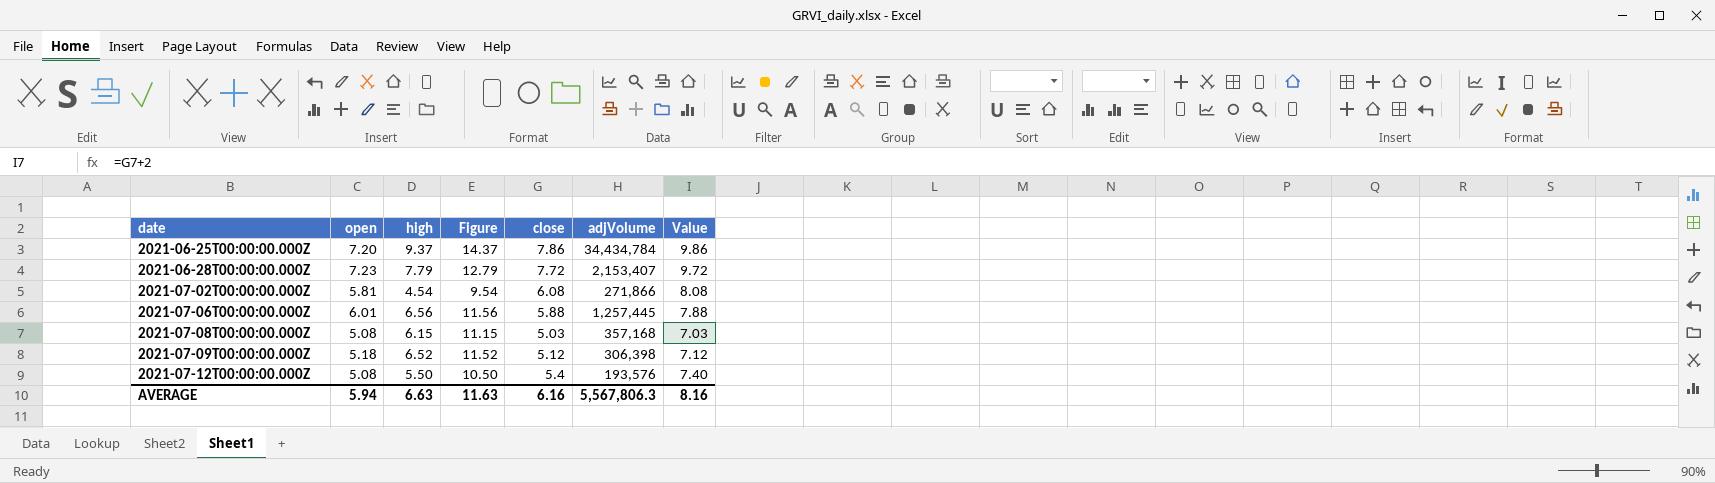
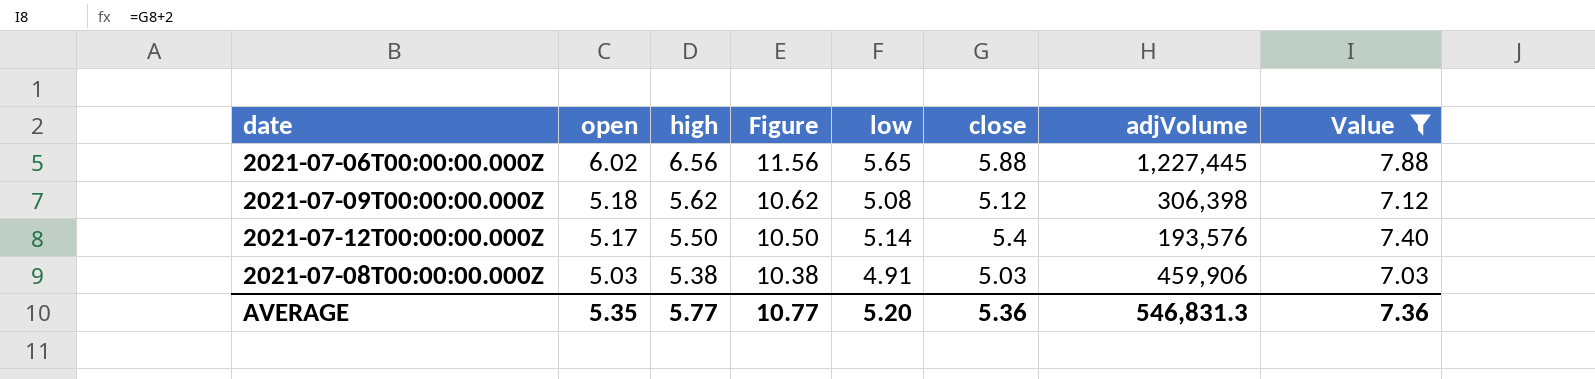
filter: none -> Value <= 7.88
row order: date ascending -> open descending
column low | position: none -> 5
2021-07-06T00:00:00.000Z | open: 6.01 -> 6.02
2021-07-06T00:00:00.000Z | adjVolume: 1,257,445 -> 1,227,445
2021-07-09T00:00:00.000Z | high: 6.52 -> 5.62
2021-07-09T00:00:00.000Z | Figure: 11.52 -> 10.62
2021-07-12T00:00:00.000Z | open: 5.08 -> 5.17
2021-07-08T00:00:00.000Z | open: 5.08 -> 5.03
2021-07-08T00:00:00.000Z | high: 6.15 -> 5.38
2021-07-08T00:00:00.000Z | Figure: 11.15 -> 10.38
2021-07-08T00:00:00.000Z | adjVolume: 357,168 -> 459,906
AVERAGE | open: 5.94 -> 5.35
AVERAGE | high: 6.63 -> 5.77
AVERAGE | Figure: 11.63 -> 10.77
AVERAGE | close: 6.16 -> 5.36
AVERAGE | adjVolume: 5,567,806.3 -> 546,831.3
AVERAGE | Value: 8.16 -> 7.36

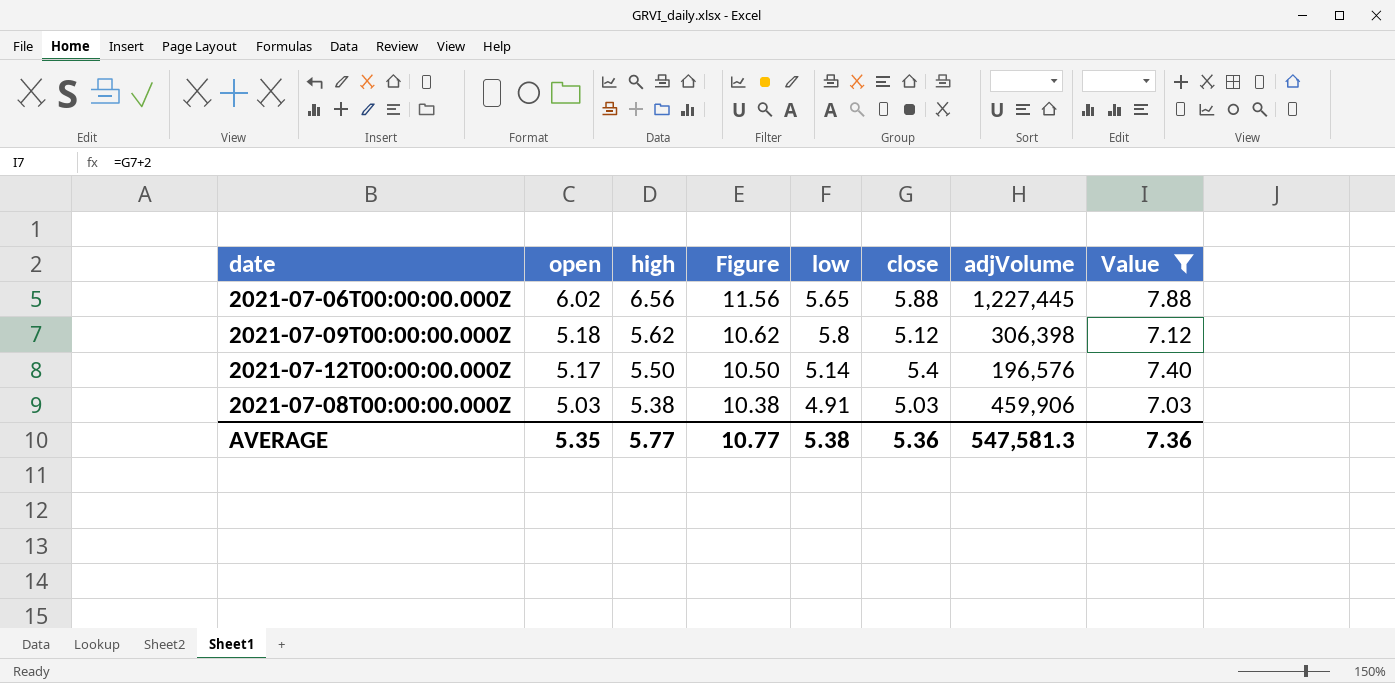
2021-07-09T00:00:00.000Z | low: 5.08 -> 5.8
2021-07-12T00:00:00.000Z | adjVolume: 193,576 -> 196,576
AVERAGE | low: 5.20 -> 5.38
AVERAGE | adjVolume: 546,831.3 -> 547,581.3

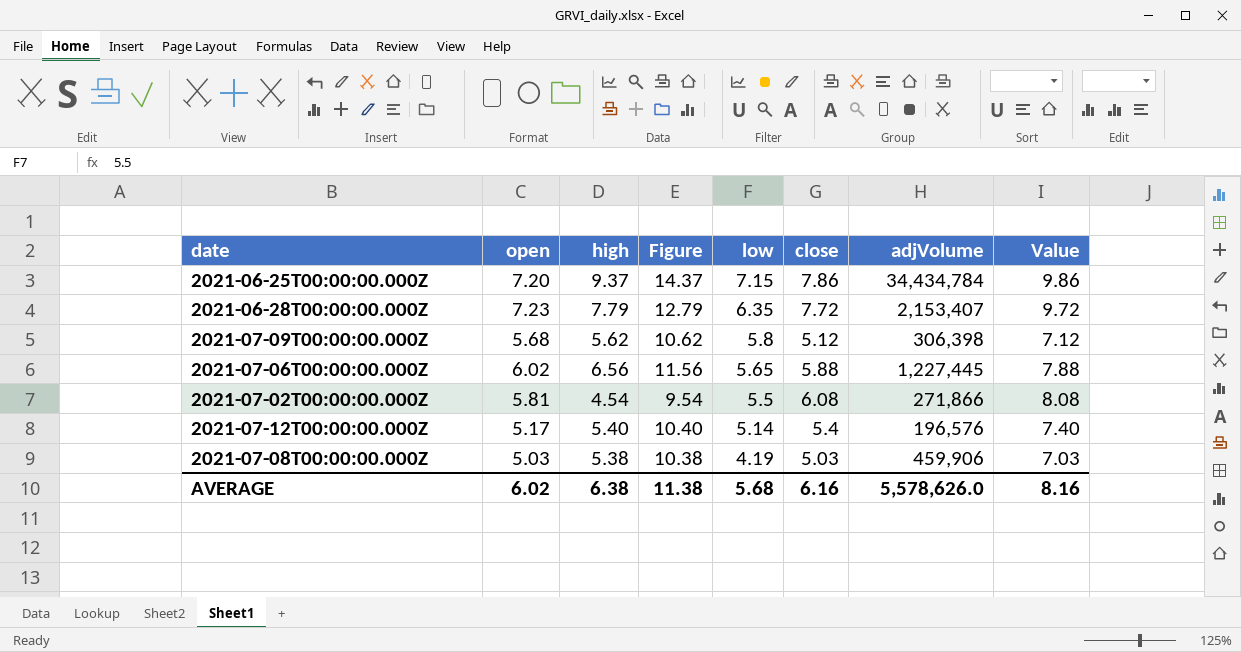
filter: Value <= 7.88 -> none
row order: open descending -> low descending
2021-07-09T00:00:00.000Z | open: 5.18 -> 5.68
2021-07-12T00:00:00.000Z | high: 5.50 -> 5.40
2021-07-12T00:00:00.000Z | Figure: 10.50 -> 10.40
2021-07-08T00:00:00.000Z | low: 4.91 -> 4.19
AVERAGE | open: 5.35 -> 6.02
AVERAGE | high: 5.77 -> 6.38
AVERAGE | Figure: 10.77 -> 11.38
AVERAGE | low: 5.38 -> 5.68
AVERAGE | close: 5.36 -> 6.16
AVERAGE | adjVolume: 547,581.3 -> 5,578,626.0
AVERAGE | Value: 7.36 -> 8.16

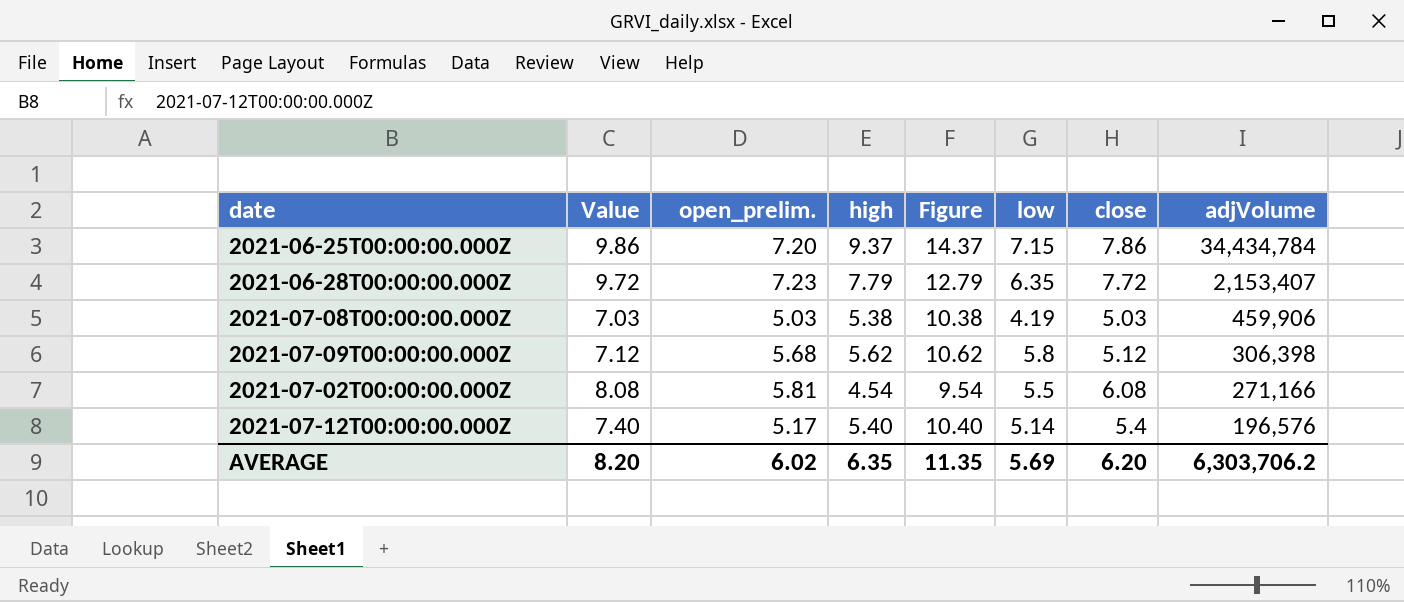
row order: low descending -> adjVolume descending
column Value | position: 8 -> 2
column name: open -> open_prelim.
row 2021-07-06T00:00:00.000Z: 6.02 | 6.56 | 11.56 | 5.65 | 5.88 | 1,227,445 | 7.88 -> none
2021-07-02T00:00:00.000Z | adjVolume: 271,866 -> 271,166
AVERAGE | Value: 8.16 -> 8.20
AVERAGE | high: 6.38 -> 6.35
AVERAGE | Figure: 11.38 -> 11.35
AVERAGE | low: 5.68 -> 5.69
AVERAGE | close: 6.16 -> 6.20
AVERAGE | adjVolume: 5,578,626.0 -> 6,303,706.2

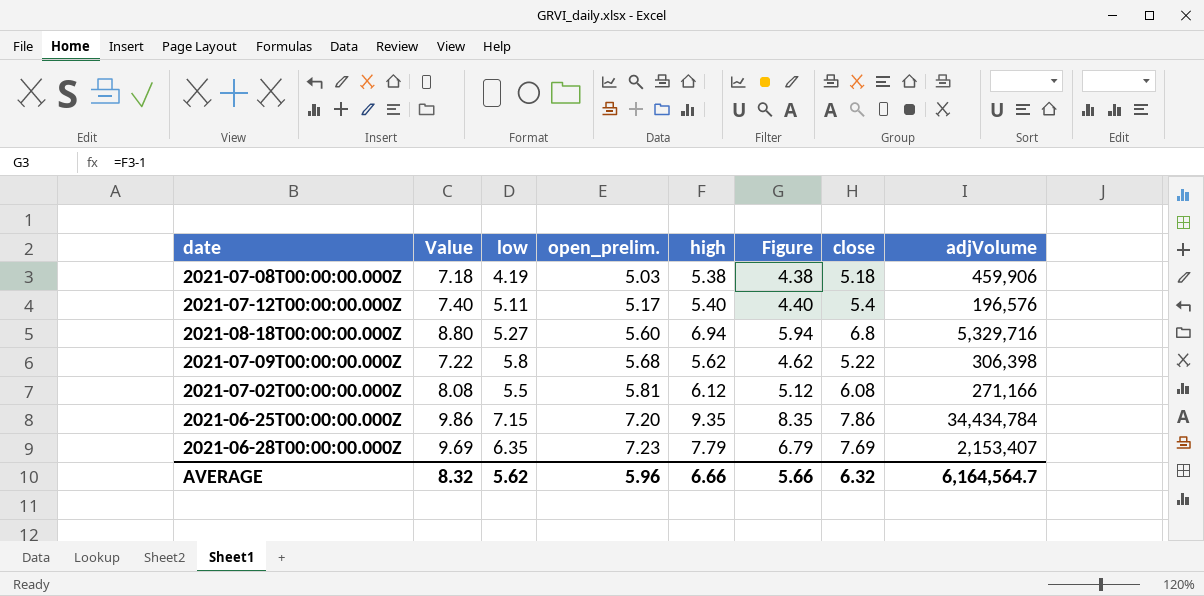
row order: adjVolume descending -> open_prelim. ascending
column low | position: 6 -> 3
column Figure | formula: [high] + 5 -> [high] - 1
2021-07-08T00:00:00.000Z | Value: 7.03 -> 7.18
2021-07-08T00:00:00.000Z | close: 5.03 -> 5.18
2021-07-12T00:00:00.000Z | low: 5.14 -> 5.11
row 2021-08-18T00:00:00.000Z: none -> 8.80 | 5.27 | 5.60 | 6.94 | 5.94 | 6.8 | 5,329,716
2021-07-09T00:00:00.000Z | Value: 7.12 -> 7.22
2021-07-09T00:00:00.000Z | close: 5.12 -> 5.22
2021-07-02T00:00:00.000Z | high: 4.54 -> 6.12
2021-06-25T00:00:00.000Z | high: 9.37 -> 9.35
2021-06-28T00:00:00.000Z | Value: 9.72 -> 9.69
2021-06-28T00:00:00.000Z | close: 7.72 -> 7.69
AVERAGE | Value: 8.20 -> 8.32
AVERAGE | low: 5.69 -> 5.62
AVERAGE | open_prelim.: 6.02 -> 5.96
AVERAGE | high: 6.35 -> 6.66
AVERAGE | Figure: 11.35 -> 5.66
AVERAGE | close: 6.20 -> 6.32
AVERAGE | adjVolume: 6,303,706.2 -> 6,164,564.7

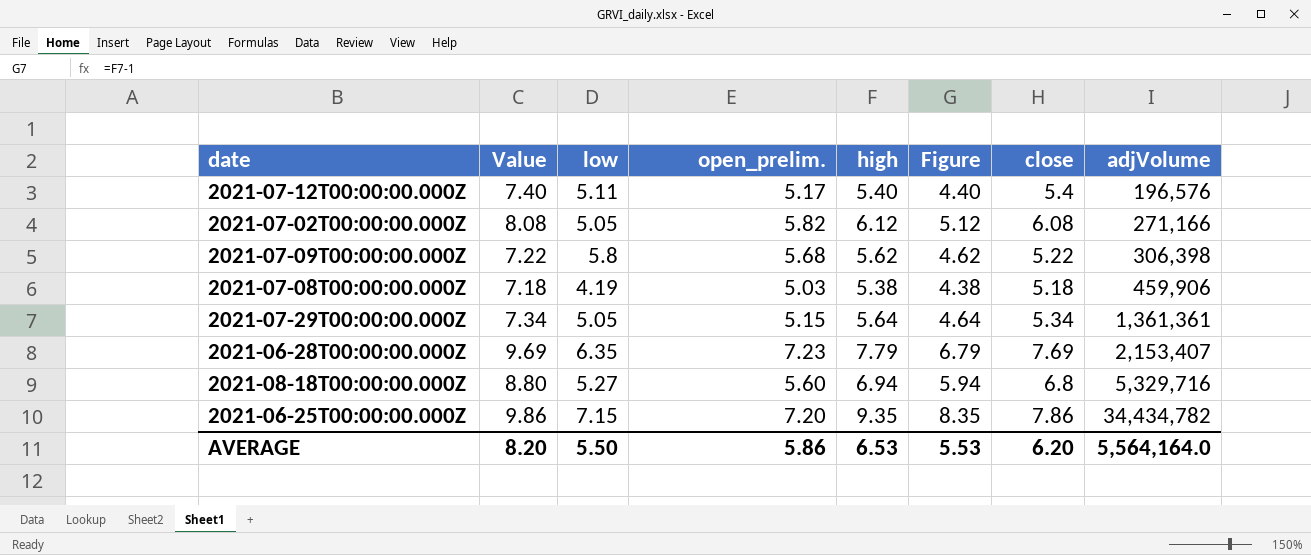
row order: open_prelim. ascending -> adjVolume ascending
2021-07-02T00:00:00.000Z | low: 5.5 -> 5.05
2021-07-02T00:00:00.000Z | open_prelim.: 5.81 -> 5.82
row 2021-07-29T00:00:00.000Z: none -> 7.34 | 5.05 | 5.15 | 5.64 | 4.64 | 5.34 | 1,361,361
2021-06-25T00:00:00.000Z | adjVolume: 34,434,784 -> 34,434,782
AVERAGE | Value: 8.32 -> 8.20
AVERAGE | low: 5.62 -> 5.50
AVERAGE | open_prelim.: 5.96 -> 5.86
AVERAGE | high: 6.66 -> 6.53
AVERAGE | Figure: 5.66 -> 5.53
AVERAGE | close: 6.32 -> 6.20
AVERAGE | adjVolume: 6,164,564.7 -> 5,564,164.0

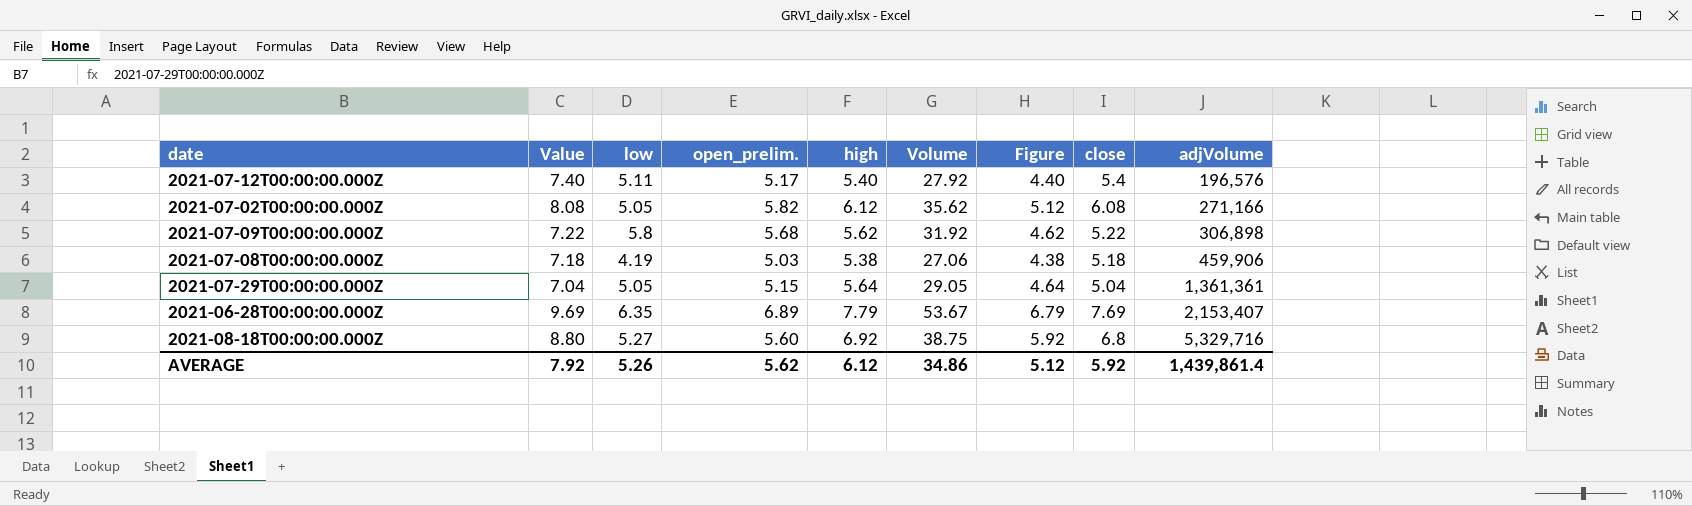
column Volume | formula: none -> [open_prelim.] * [high]
row 2021-06-25T00:00:00.000Z: 9.86 | 7.15 | 7.20 | 9.35 | 8.35 | 7.86 | 34,434,782 -> none
2021-07-09T00:00:00.000Z | adjVolume: 306,398 -> 306,898
2021-07-29T00:00:00.000Z | Value: 7.34 -> 7.04
2021-07-29T00:00:00.000Z | close: 5.34 -> 5.04
2021-06-28T00:00:00.000Z | open_prelim.: 7.23 -> 6.89
2021-08-18T00:00:00.000Z | high: 6.94 -> 6.92
2021-08-18T00:00:00.000Z | Figure: 5.94 -> 5.92
AVERAGE | Value: 8.20 -> 7.92
AVERAGE | low: 5.50 -> 5.26
AVERAGE | open_prelim.: 5.86 -> 5.62
AVERAGE | high: 6.53 -> 6.12
AVERAGE | Figure: 5.53 -> 5.12
AVERAGE | close: 6.20 -> 5.92
AVERAGE | adjVolume: 5,564,164.0 -> 1,439,861.4

